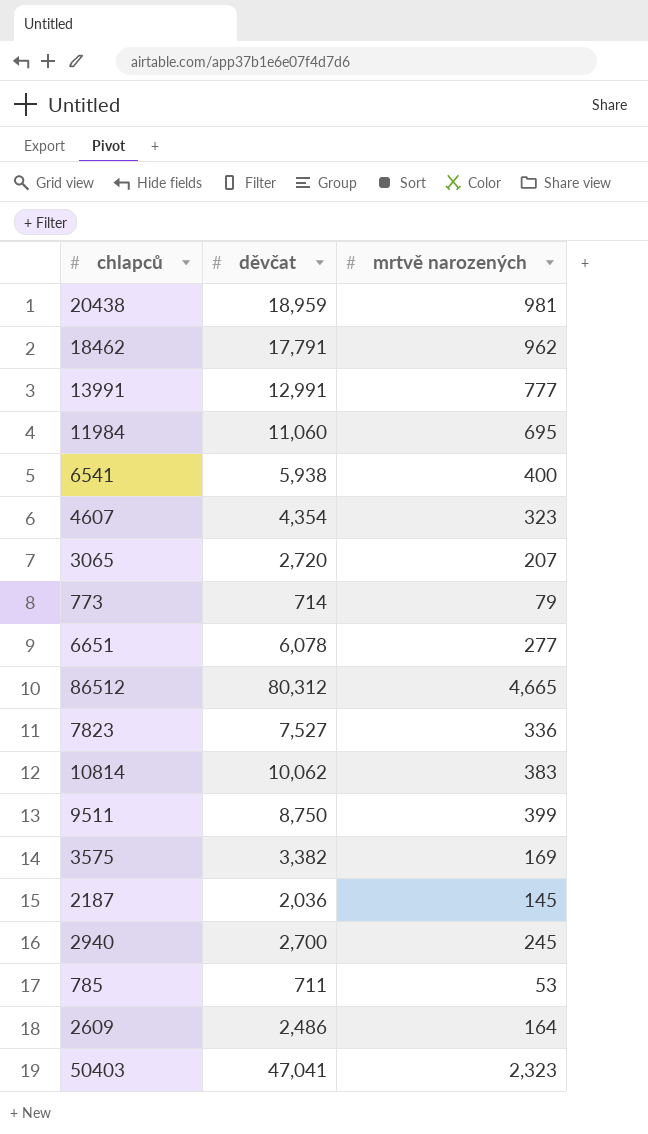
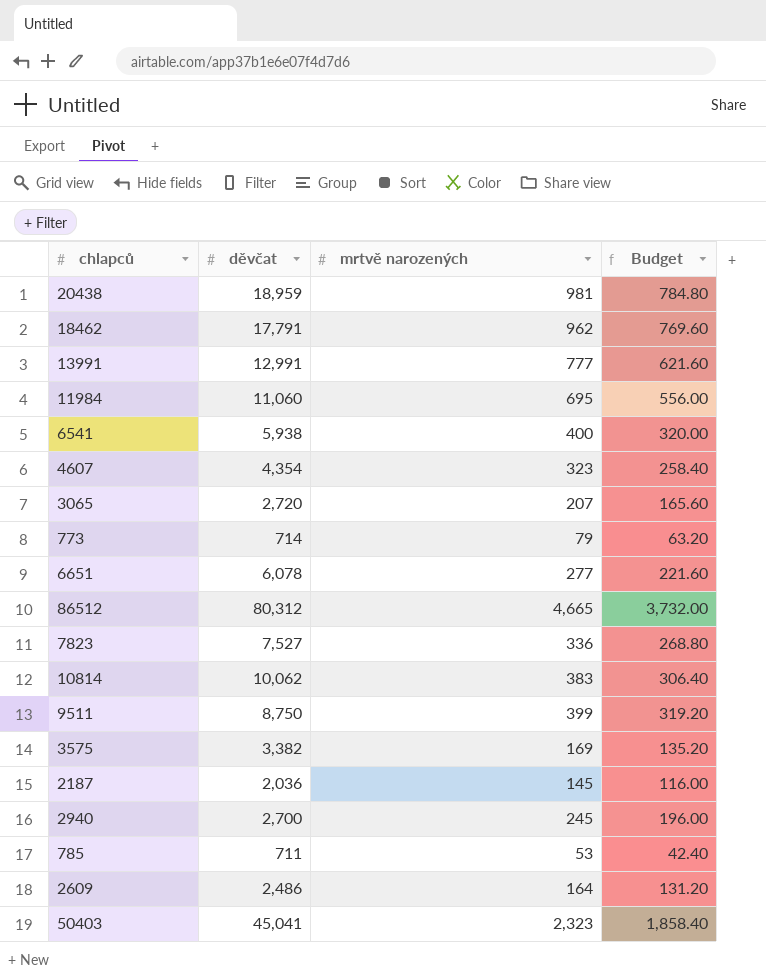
column Budget | formula: none -> [mrtvě narozených] * 0.8
50403 | děvčat: 47,041 -> 45,041

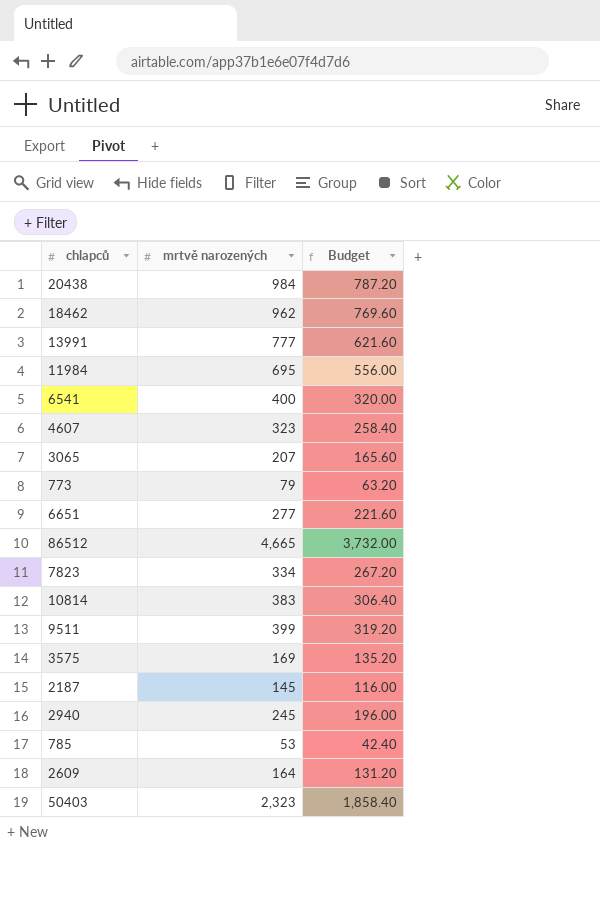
column děvčat | position: 2 -> none
20438 | mrtvě narozených: 981 -> 984
20438 | Budget: 784.80 -> 787.20
7823 | mrtvě narozených: 336 -> 334
7823 | Budget: 268.80 -> 267.20

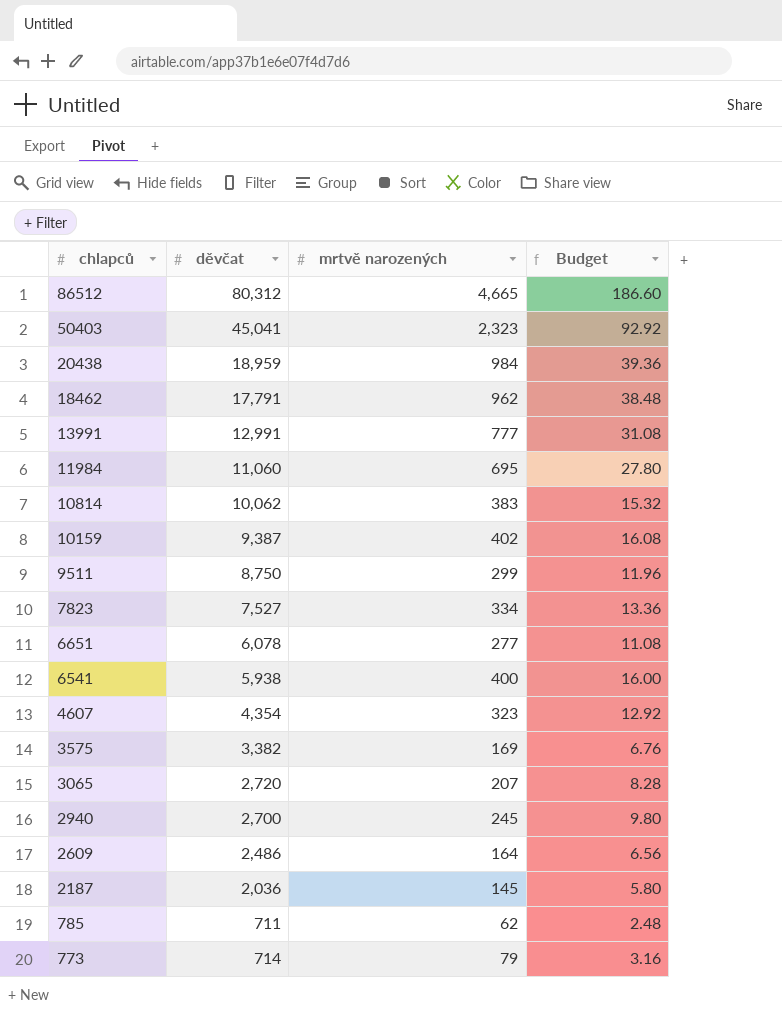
row order: none -> chlapců descending
column děvčat | position: none -> 2
column Budget | formula: [mrtvě narozených] * 0.8 -> [mrtvě narozených] * 0.04
row 10159: none -> 9,387 | 402 | 16.08
9511 | mrtvě narozených: 399 -> 299
785 | mrtvě narozených: 53 -> 62

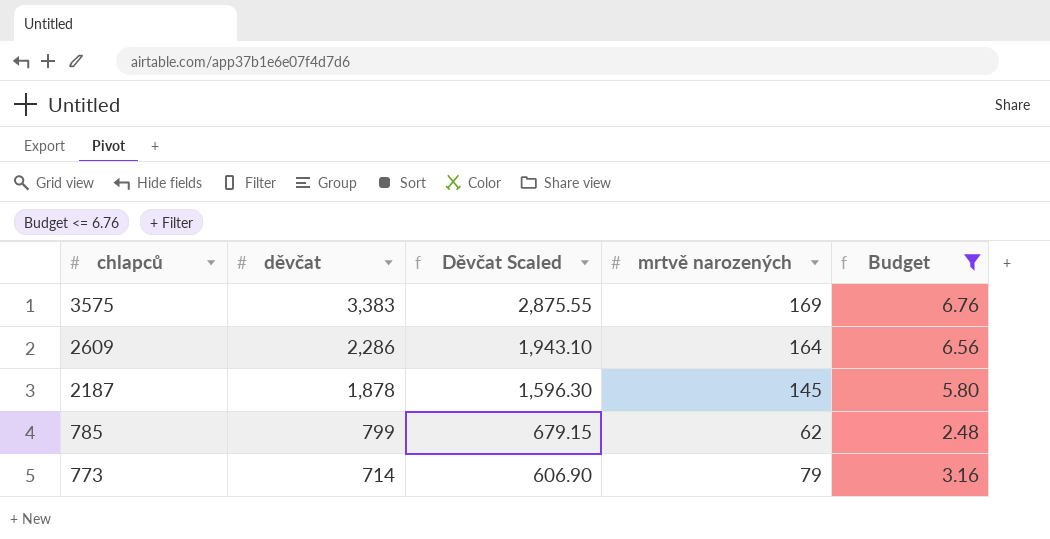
filter: none -> Budget <= 6.76
column Děvčat Scaled | formula: none -> [děvčat] * 0.85
3575 | děvčat: 3,382 -> 3,383
2609 | děvčat: 2,486 -> 2,286
2187 | děvčat: 2,036 -> 1,878
785 | děvčat: 711 -> 799

